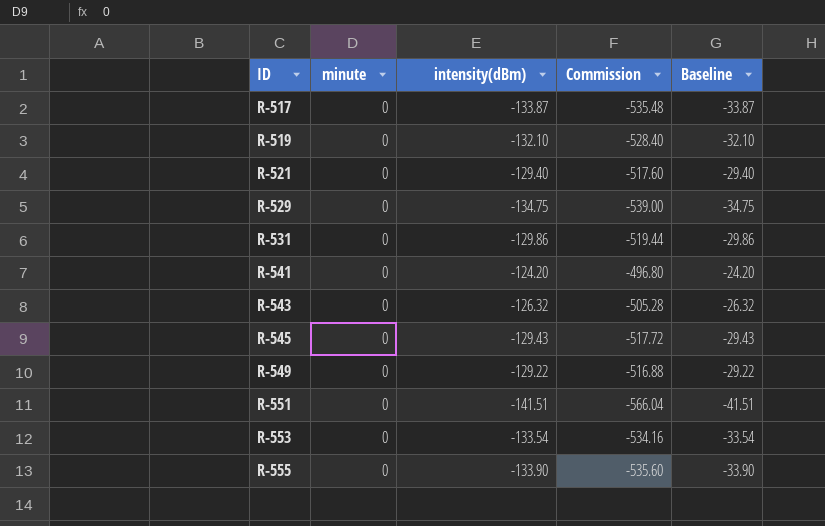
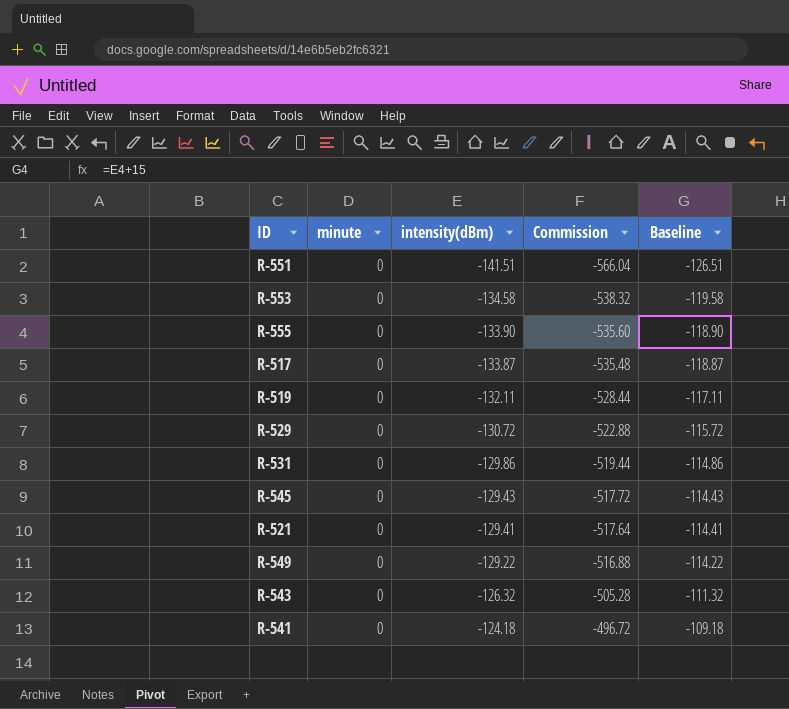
row order: ID ascending -> intensity(dBm) ascending
column Baseline | formula: [intensity(dBm)] + 100 -> [intensity(dBm)] + 15
R-553 | intensity(dBm): -133.54 -> -134.58
R-553 | Commission: -534.16 -> -538.32
R-519 | intensity(dBm): -132.10 -> -132.11
R-519 | Commission: -528.40 -> -528.44
R-529 | intensity(dBm): -134.75 -> -130.72
R-529 | Commission: -539.00 -> -522.88
R-521 | intensity(dBm): -129.40 -> -129.41
R-521 | Commission: -517.60 -> -517.64
R-541 | intensity(dBm): -124.20 -> -124.18
R-541 | Commission: -496.80 -> -496.72

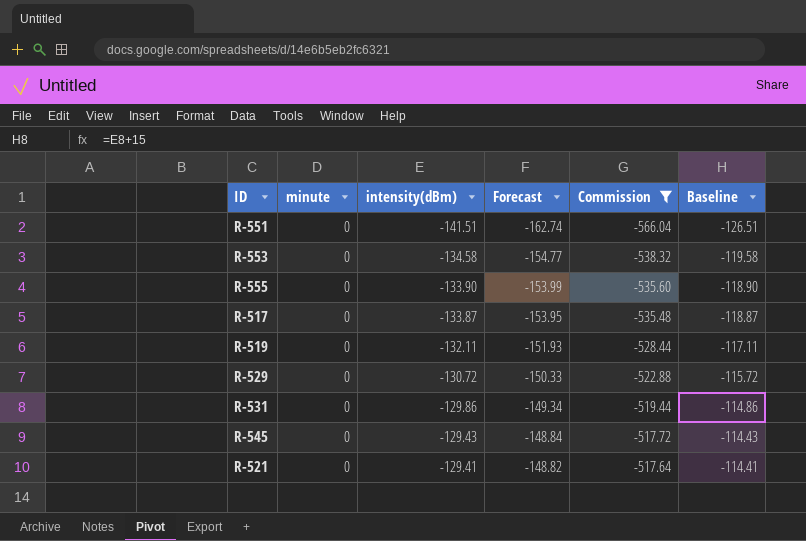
filter: none -> Commission <= -517.64
column Forecast | formula: none -> [intensity(dBm)] * 1.15

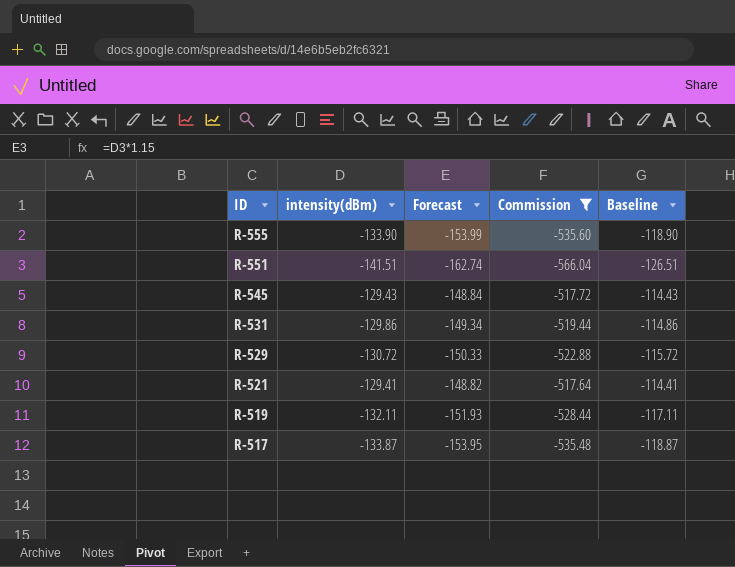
row order: intensity(dBm) ascending -> ID descending
column minute | position: 2 -> none
row R-553: 0 | -134.58 | -154.77 | -538.32 | -119.58 -> none

